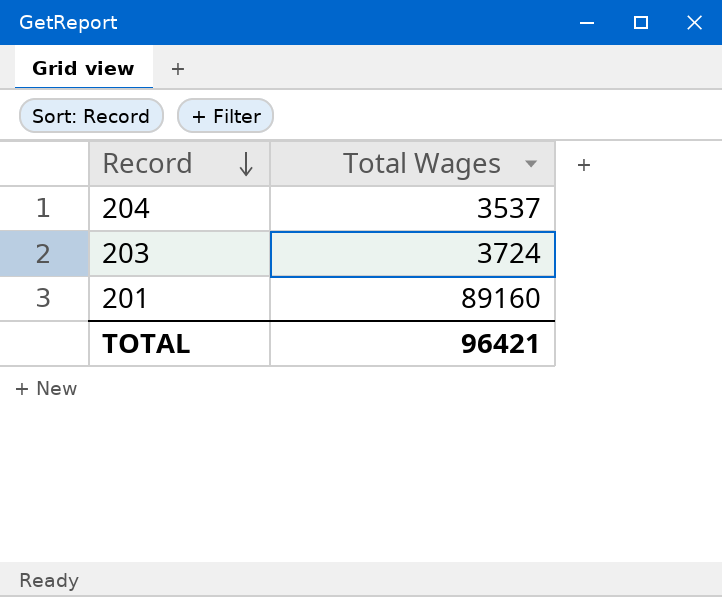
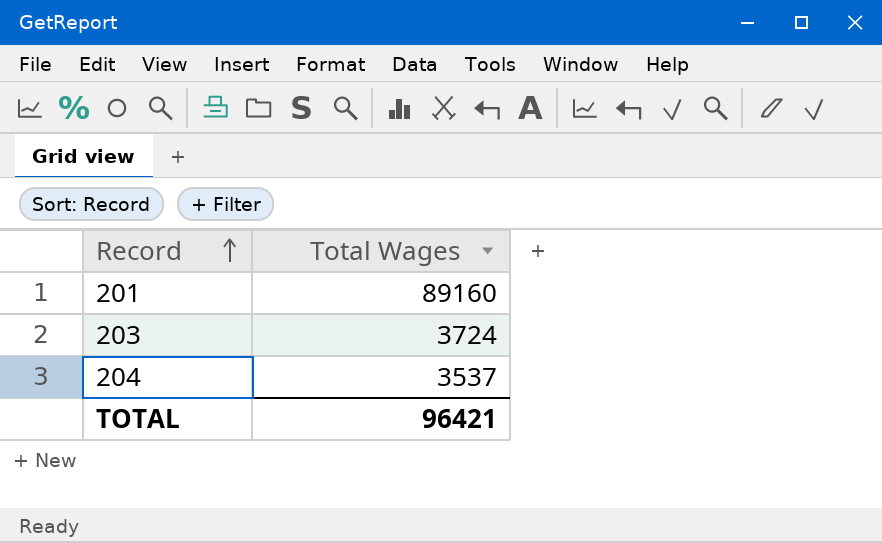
row order: Record descending -> Record ascending

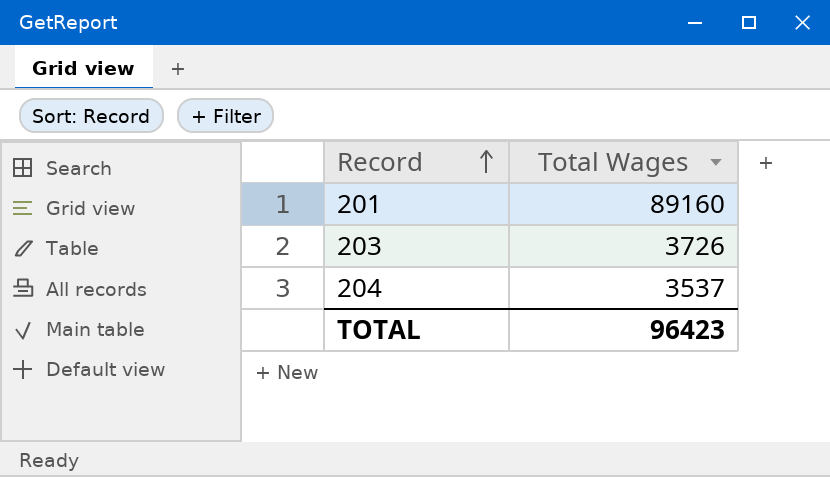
203 | Total Wages: 3724 -> 3726
TOTAL | Total Wages: 96421 -> 96423

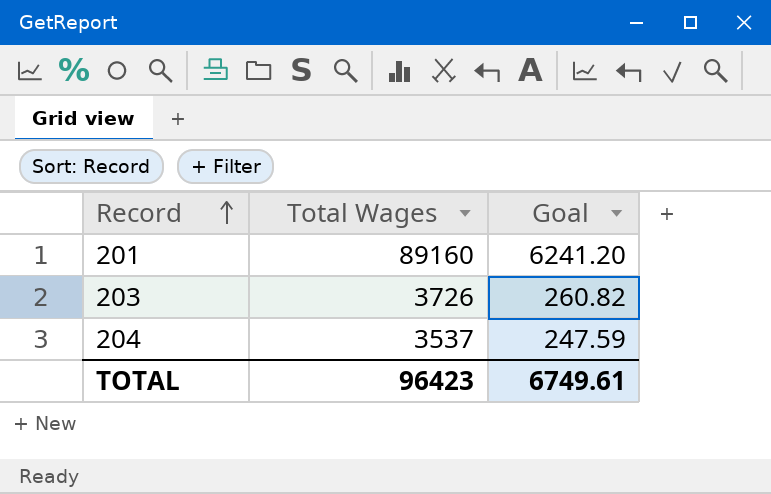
column Goal | formula: none -> [Total Wages] * 0.07

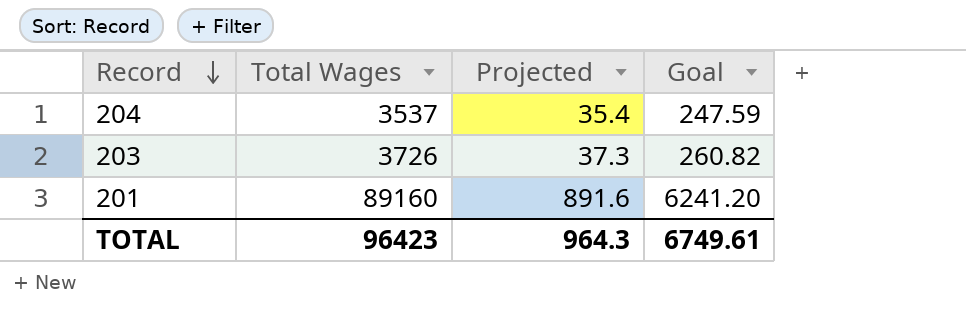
row order: Record ascending -> Record descending
column Projected | formula: none -> [Total Wages] * 0.01

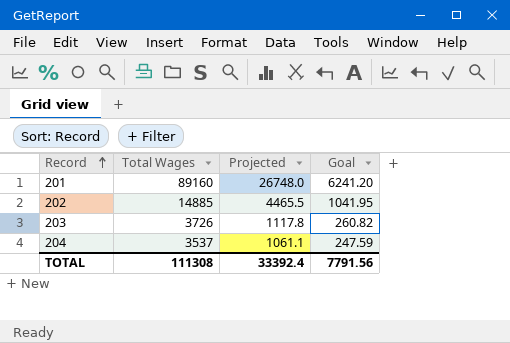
row order: Record descending -> Record ascending
column Projected | formula: [Total Wages] * 0.01 -> [Total Wages] * 0.3
row 202: none -> 14885 | 4465.5 | 1041.95
TOTAL | Total Wages: 96423 -> 111308
TOTAL | Projected: 964.3 -> 33392.4
TOTAL | Goal: 6749.61 -> 7791.56

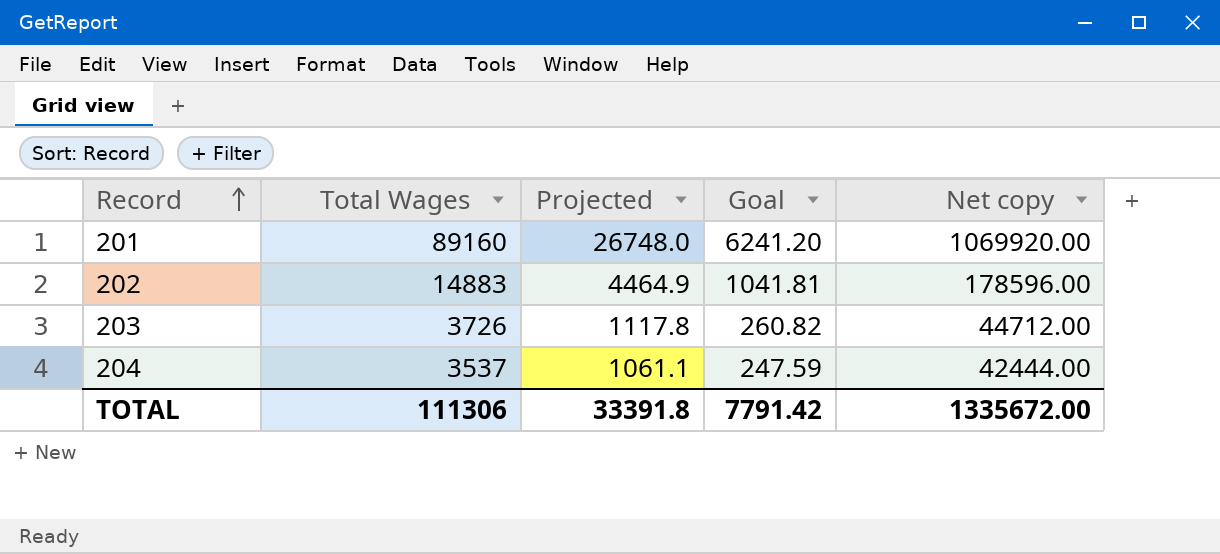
column Net copy | formula: none -> [Total Wages] * 12
202 | Total Wages: 14885 -> 14883
202 | Projected: 4465.5 -> 4464.9
202 | Goal: 1041.95 -> 1041.81
TOTAL | Total Wages: 111308 -> 111306
TOTAL | Projected: 33392.4 -> 33391.8
TOTAL | Goal: 7791.56 -> 7791.42

